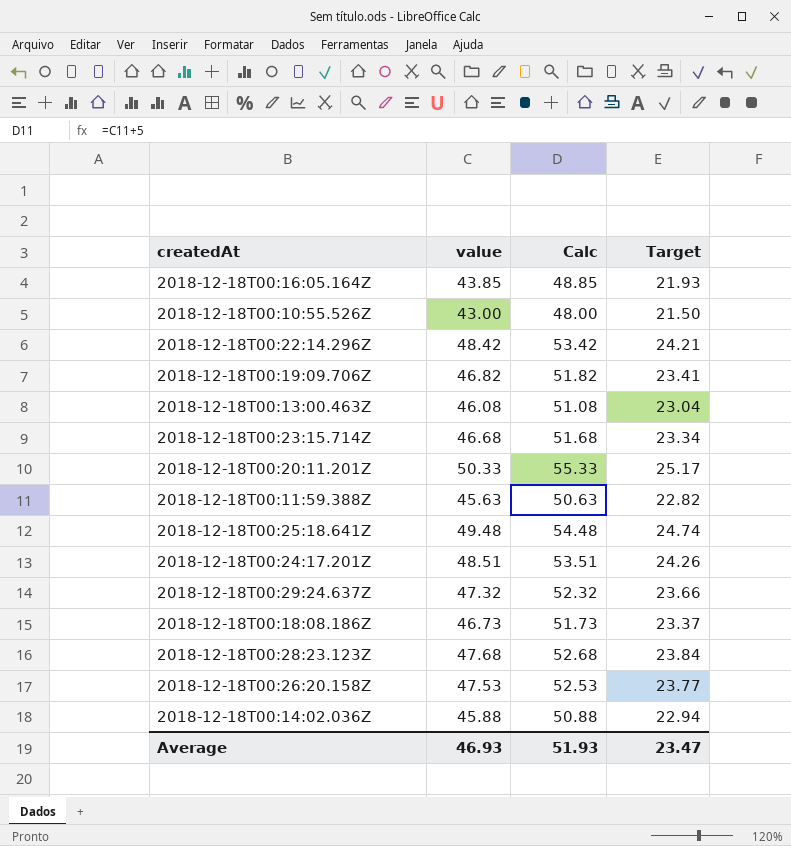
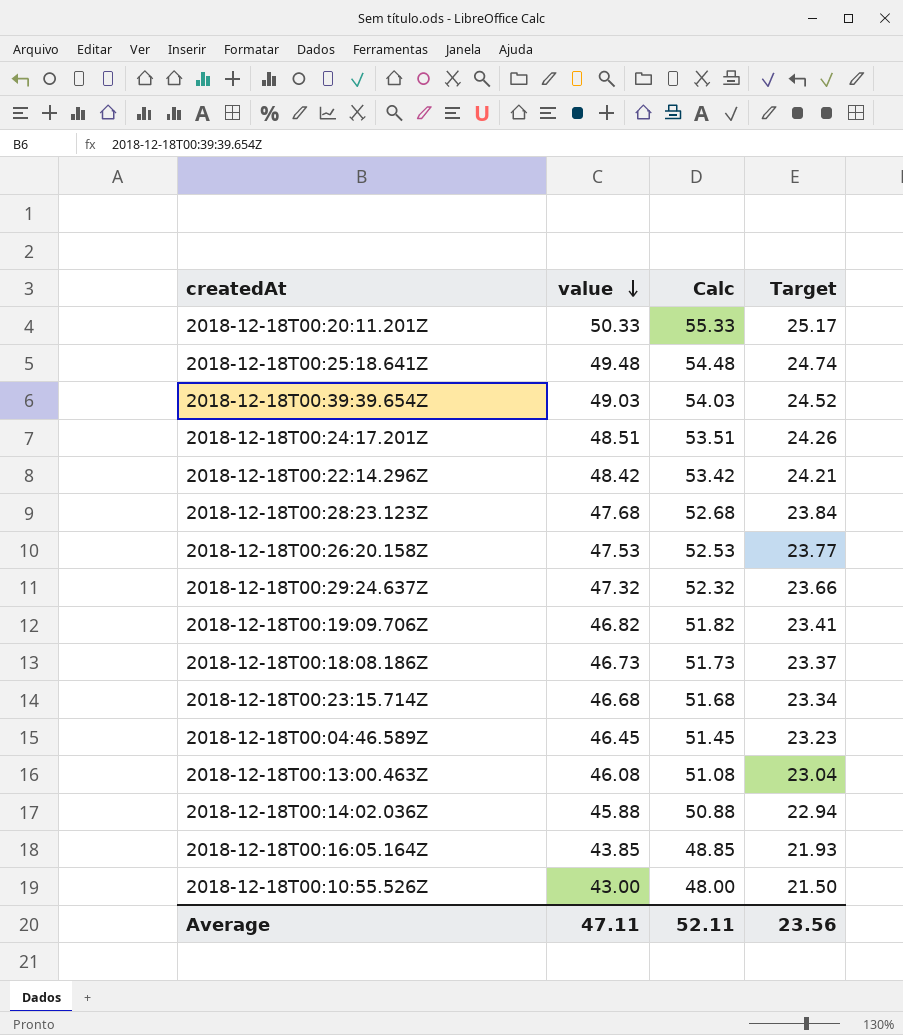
row order: none -> value descending
row 2018-12-18T00:11:59.388Z: 45.63 | 50.63 | 22.82 -> none
row 2018-12-18T00:39:39.654Z: none -> 49.03 | 54.03 | 24.52
row 2018-12-18T00:04:46.589Z: none -> 46.45 | 51.45 | 23.23
Average | value: 46.93 -> 47.11
Average | Calc: 51.93 -> 52.11
Average | Target: 23.47 -> 23.56

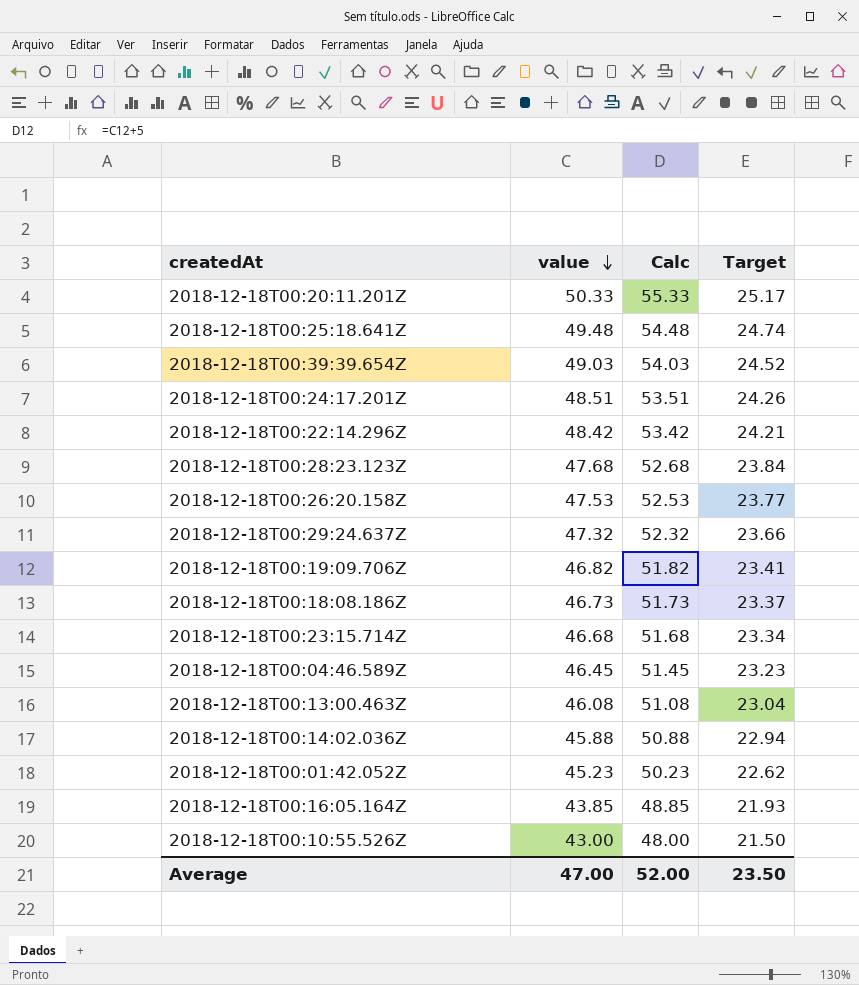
row 2018-12-18T00:01:42.052Z: none -> 45.23 | 50.23 | 22.62
Average | value: 47.11 -> 47.00
Average | Calc: 52.11 -> 52.00
Average | Target: 23.56 -> 23.50

